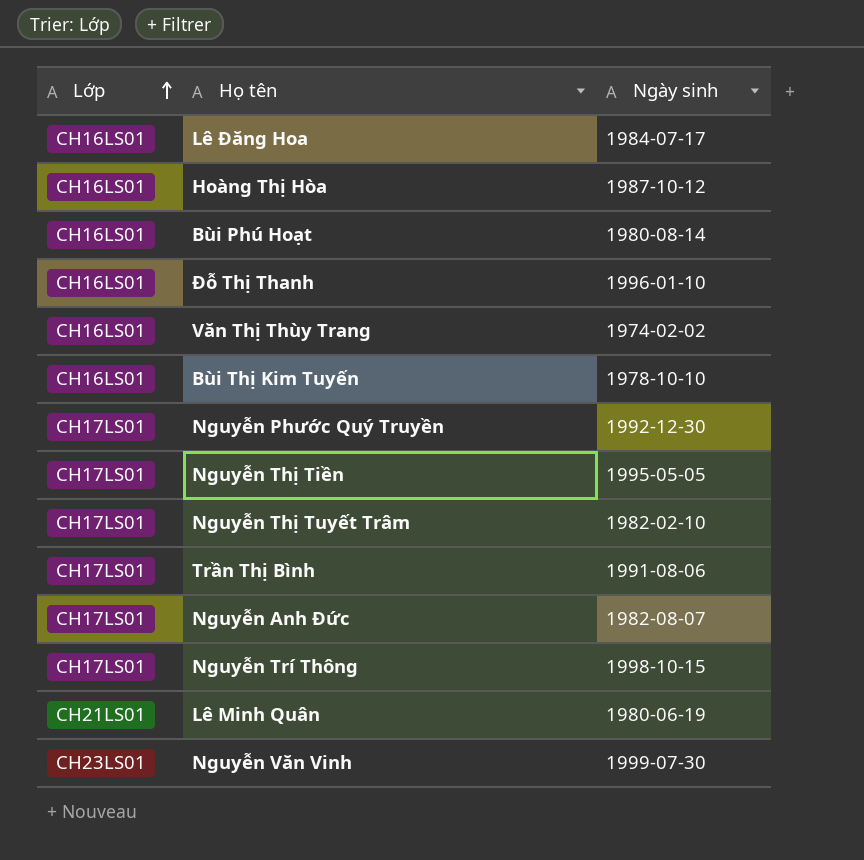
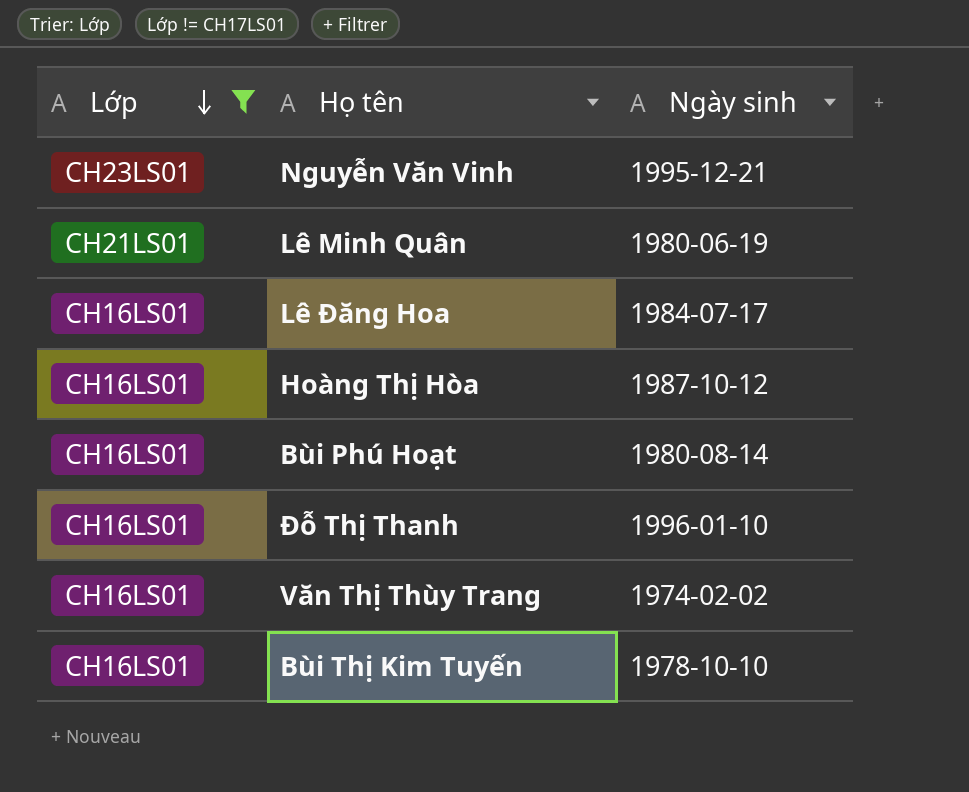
filter: none -> Lớp != CH17LS01
row order: Lớp ascending -> Lớp descending
Nguyễn Văn Vinh | Ngày sinh: 1999-07-30 -> 1995-12-21

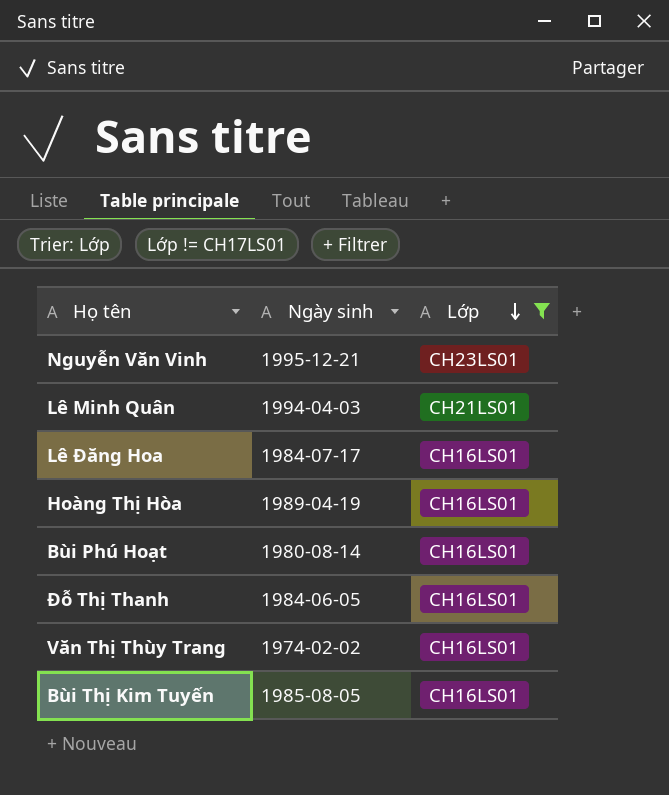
column Lớp | position: 1 -> 3
Lê Minh Quân | Ngày sinh: 1980-06-19 -> 1994-04-03
Hoàng Thị Hòa | Ngày sinh: 1987-10-12 -> 1989-04-19
Đỗ Thị Thanh | Ngày sinh: 1996-01-10 -> 1984-06-05
Bùi Thị Kim Tuyến | Ngày sinh: 1978-10-10 -> 1985-08-05

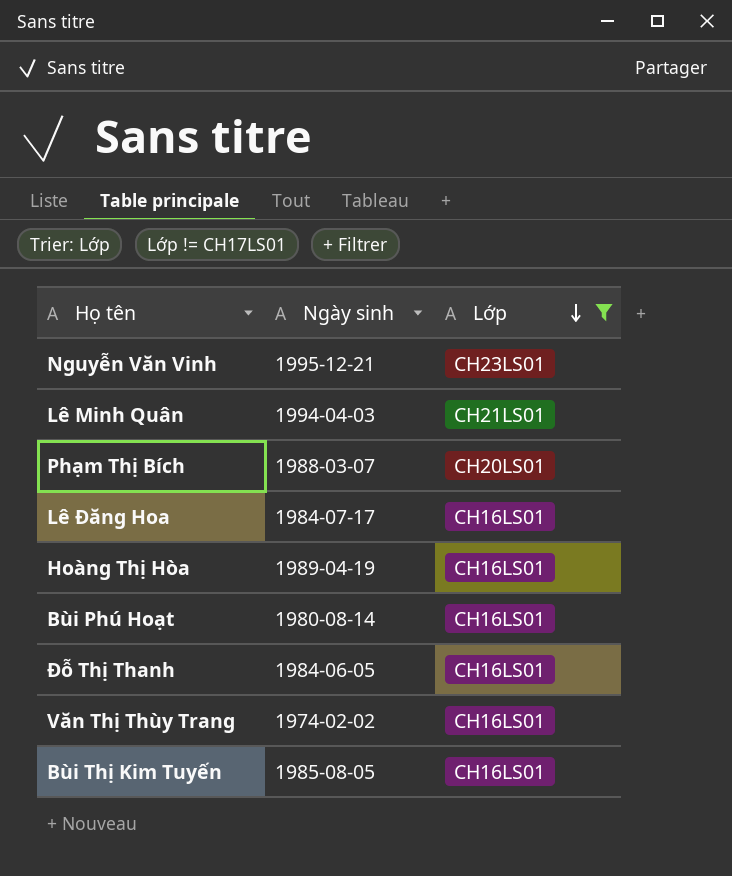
row Phạm Thị Bích: none -> 1988-03-07 | CH20LS01

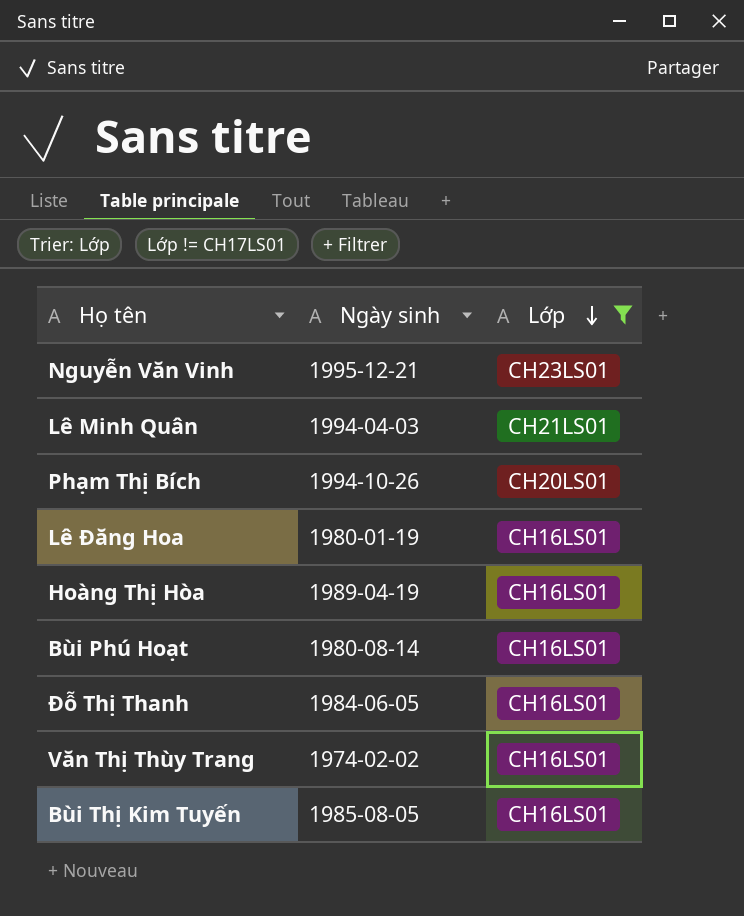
Phạm Thị Bích | Ngày sinh: 1988-03-07 -> 1994-10-26
Lê Đăng Hoa | Ngày sinh: 1984-07-17 -> 1980-01-19

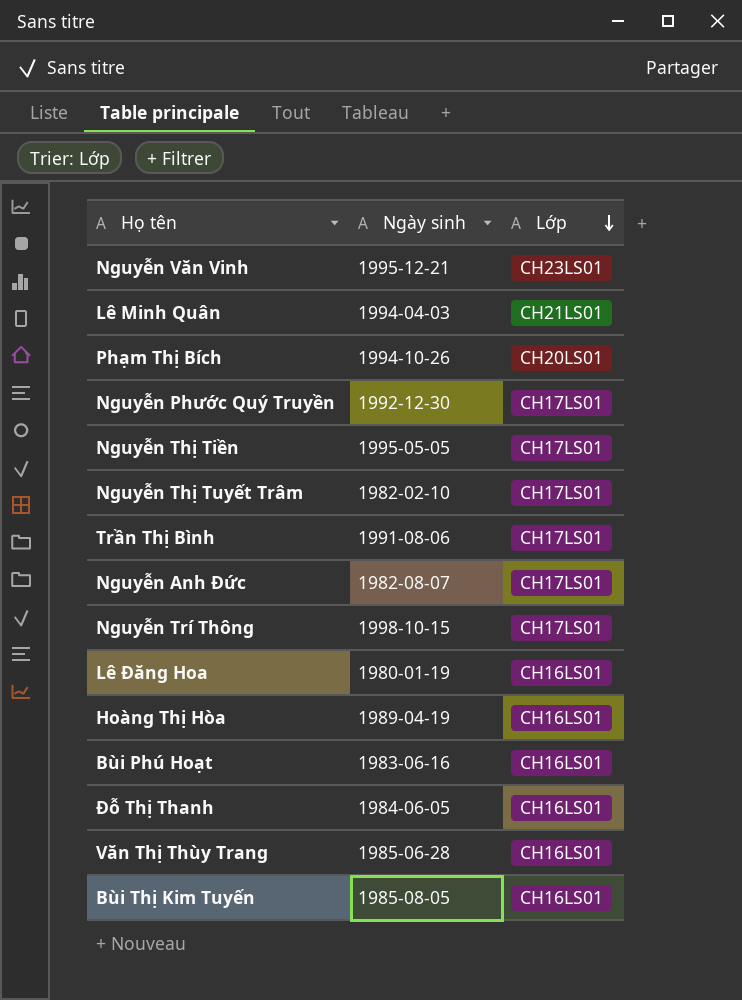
filter: Lớp != CH17LS01 -> none
Bùi Phú Hoạt | Ngày sinh: 1980-08-14 -> 1983-06-16
Văn Thị Thùy Trang | Ngày sinh: 1974-02-02 -> 1985-06-28

